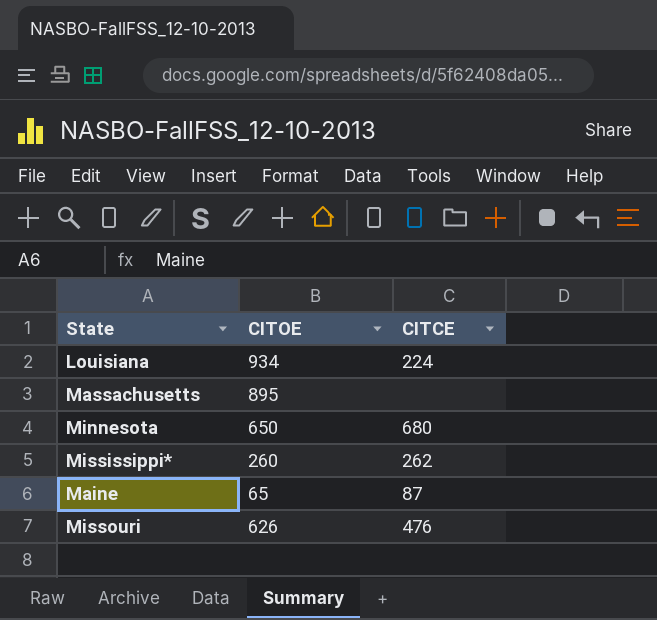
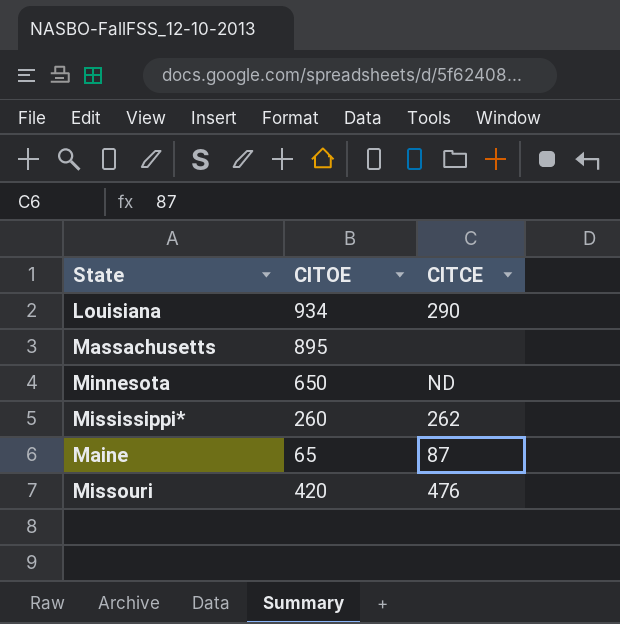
Louisiana | CITCE: 224 -> 290
Minnesota | CITCE: 680 -> ND
Missouri | CITOE: 626 -> 420

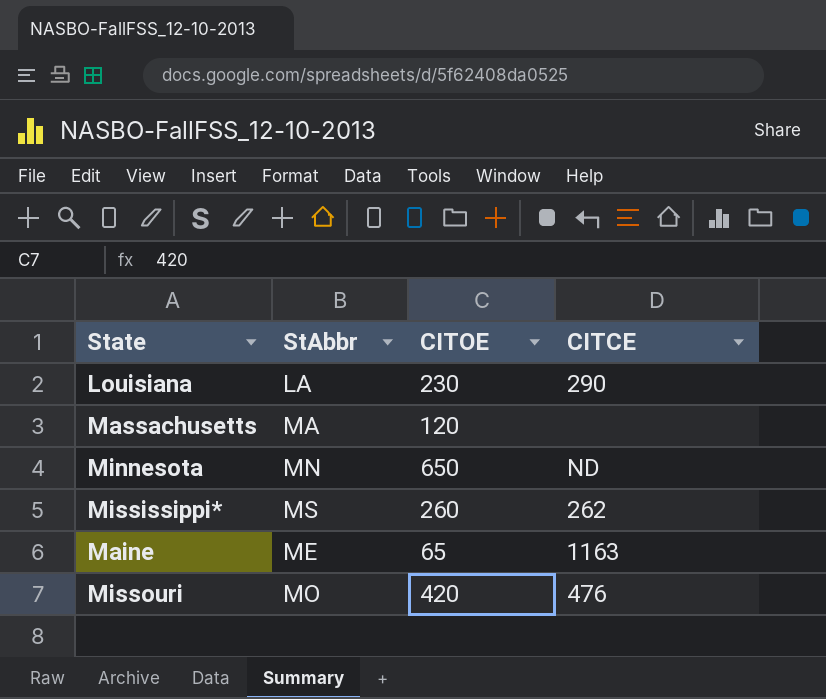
column StAbbr | position: none -> 2
Louisiana | CITOE: 934 -> 230
Massachusetts | CITOE: 895 -> 120
Maine | CITCE: 87 -> 1163

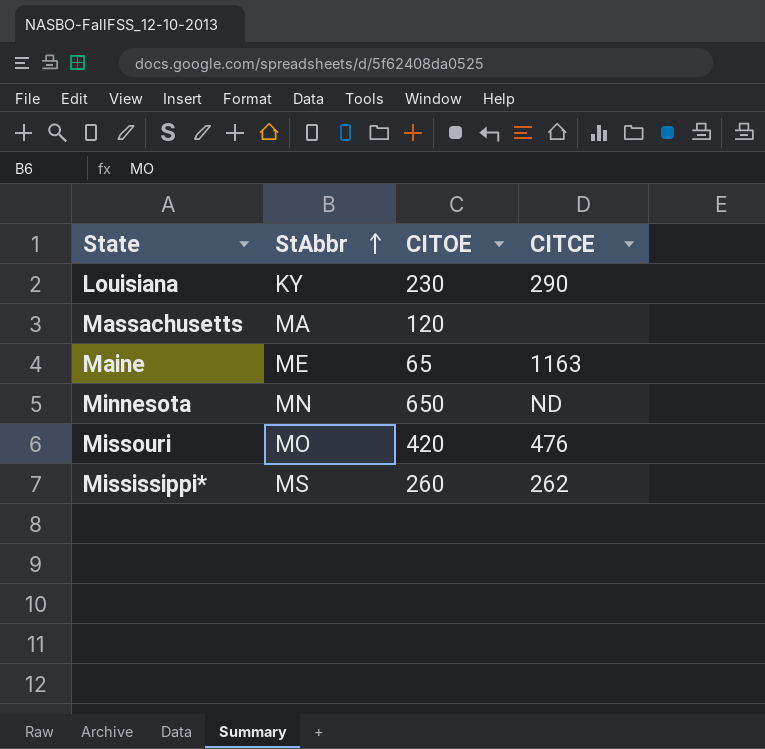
row order: none -> StAbbr ascending
Louisiana | StAbbr: LA -> KY

